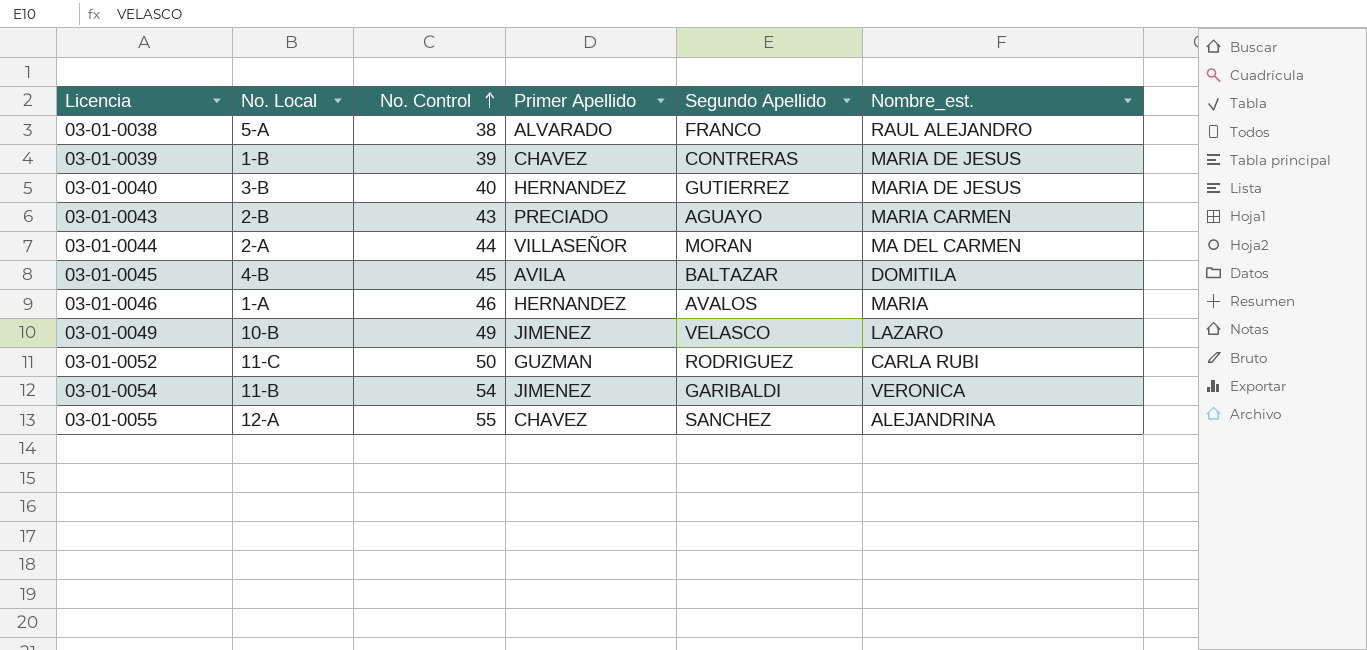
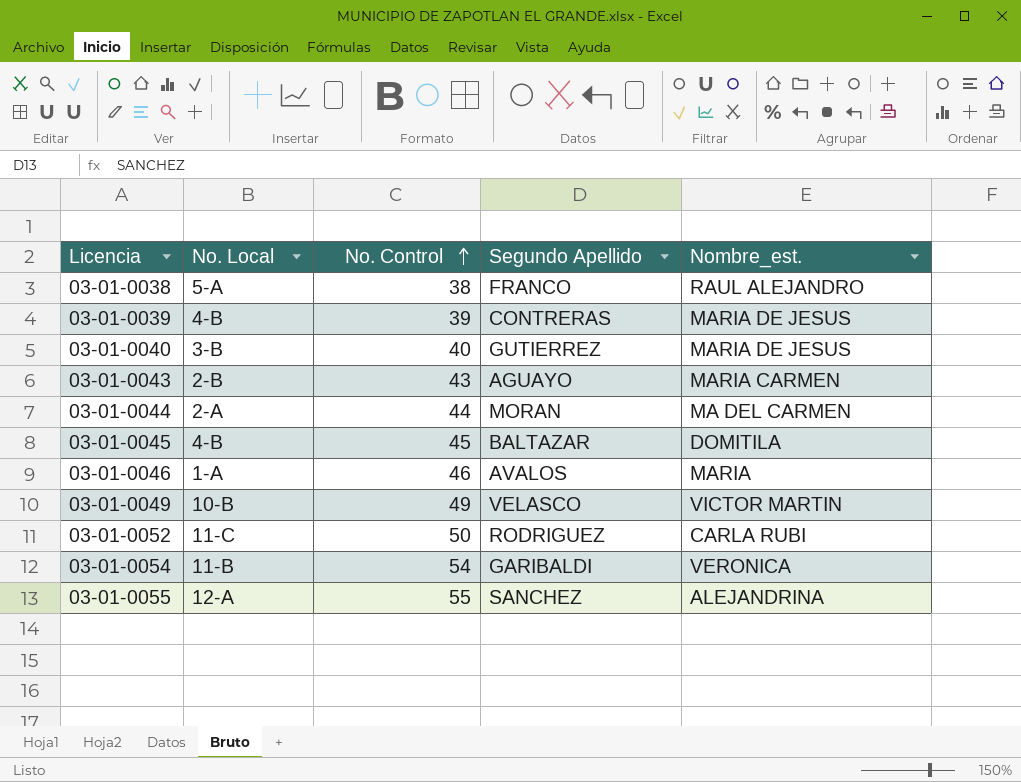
column Primer Apellido | position: 4 -> none
03-01-0039 | No. Local: 1-B -> 4-B
03-01-0049 | Nombre_est.: LAZARO -> VICTOR MARTIN

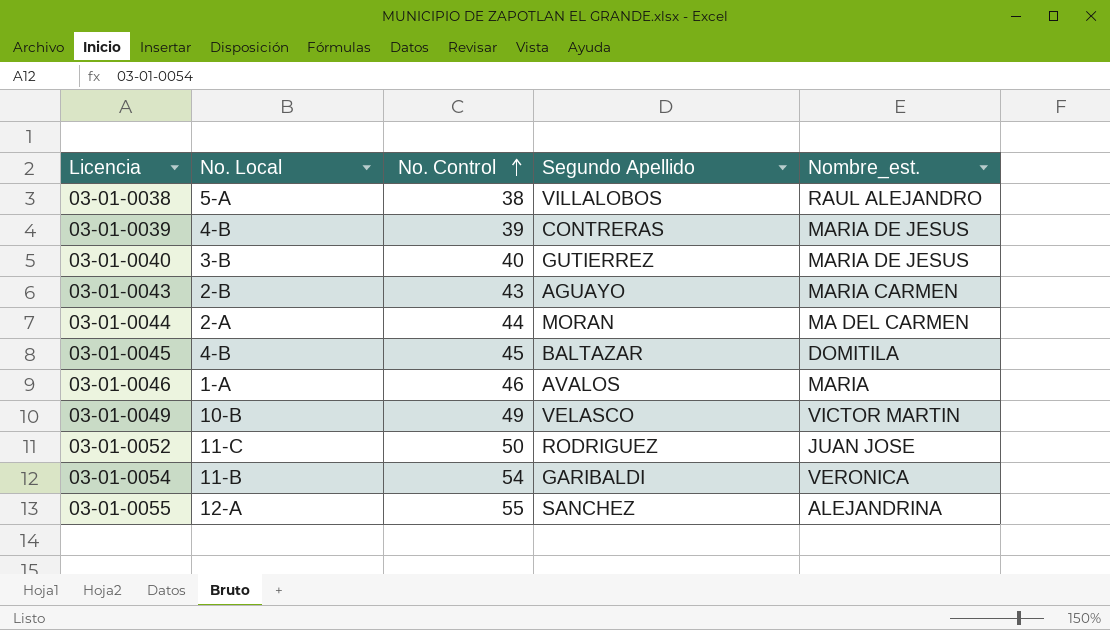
03-01-0038 | Segundo Apellido: FRANCO -> VILLALOBOS
03-01-0052 | Nombre_est.: CARLA RUBI -> JUAN JOSE

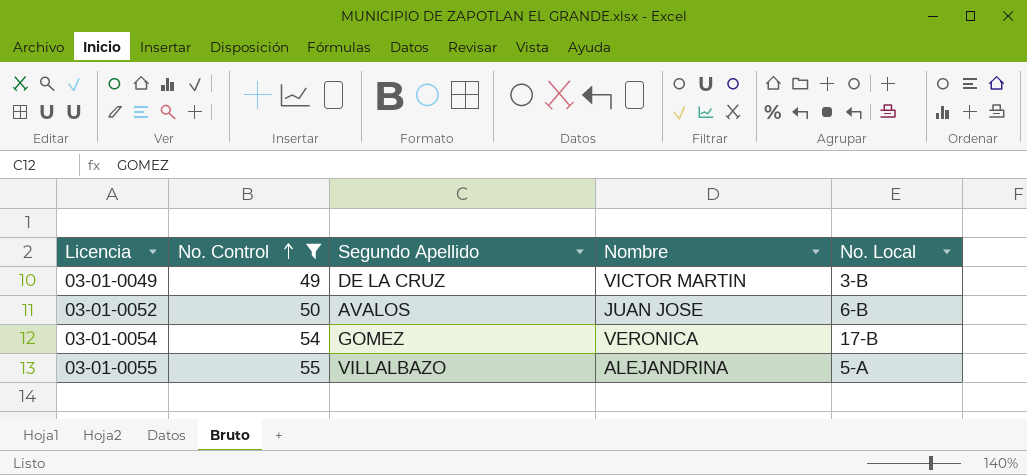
filter: none -> No. Control >= 49
column name: Nombre_est. -> Nombre
column No. Local | position: 2 -> 5
03-01-0049 | Segundo Apellido: VELASCO -> DE LA CRUZ
03-01-0049 | No. Local: 10-B -> 3-B
03-01-0052 | Segundo Apellido: RODRIGUEZ -> AVALOS
03-01-0052 | No. Local: 11-C -> 6-B
03-01-0054 | Segundo Apellido: GARIBALDI -> GOMEZ
03-01-0054 | No. Local: 11-B -> 17-B
03-01-0055 | Segundo Apellido: SANCHEZ -> VILLALBAZO
03-01-0055 | No. Local: 12-A -> 5-A

